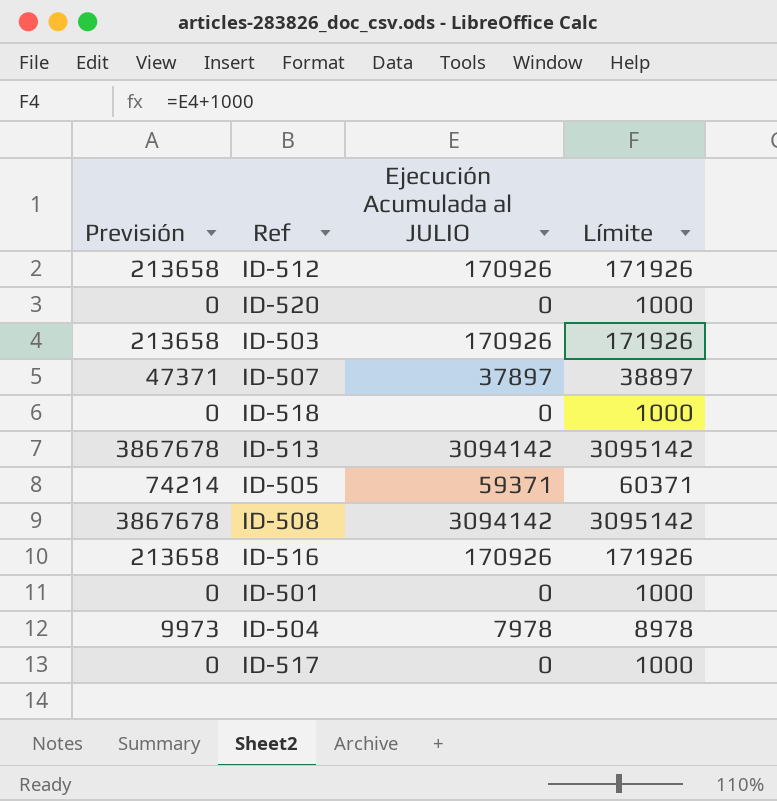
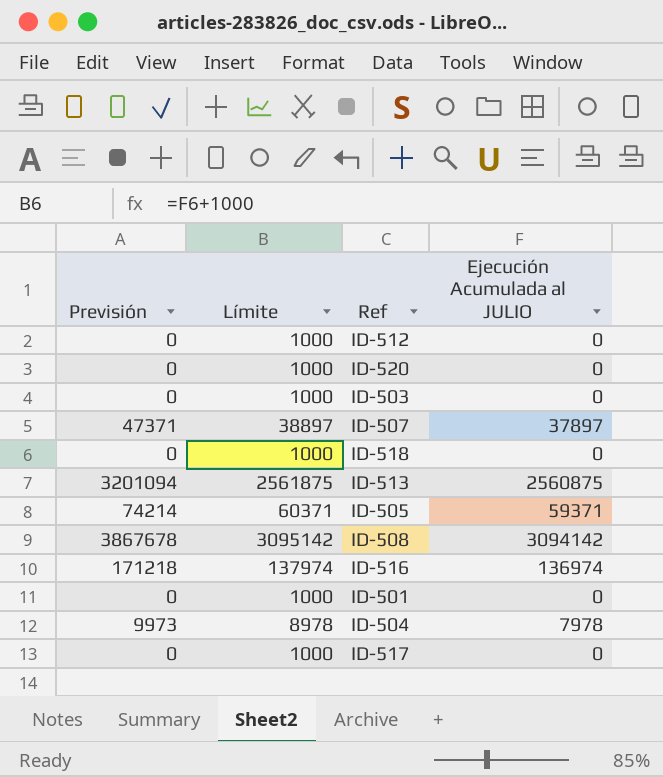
column Límite | position: 4 -> 2
ID-512 | Previsión: 213658 -> 0
ID-512 | Límite: 171926 -> 1000
ID-512 | Ejecución Acumulada al JULIO: 170926 -> 0
ID-503 | Previsión: 213658 -> 0
ID-503 | Límite: 171926 -> 1000
ID-503 | Ejecución Acumulada al JULIO: 170926 -> 0
ID-513 | Previsión: 3867678 -> 3201094
ID-513 | Límite: 3095142 -> 2561875
ID-513 | Ejecución Acumulada al JULIO: 3094142 -> 2560875
ID-516 | Previsión: 213658 -> 171218
ID-516 | Límite: 171926 -> 137974
ID-516 | Ejecución Acumulada al JULIO: 170926 -> 136974

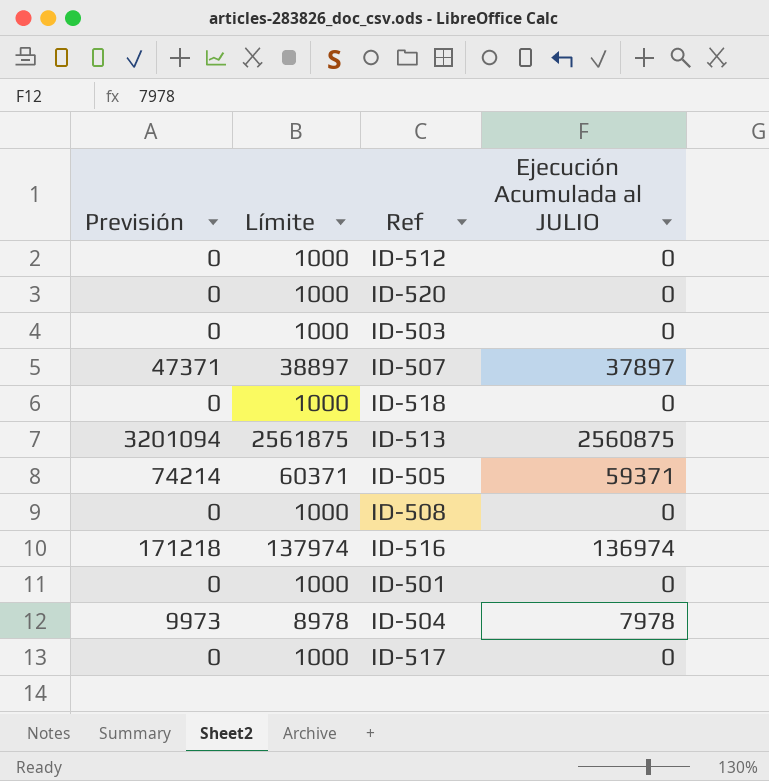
ID-508 | Previsión: 3867678 -> 0
ID-508 | Límite: 3095142 -> 1000
ID-508 | Ejecución Acumulada al JULIO: 3094142 -> 0

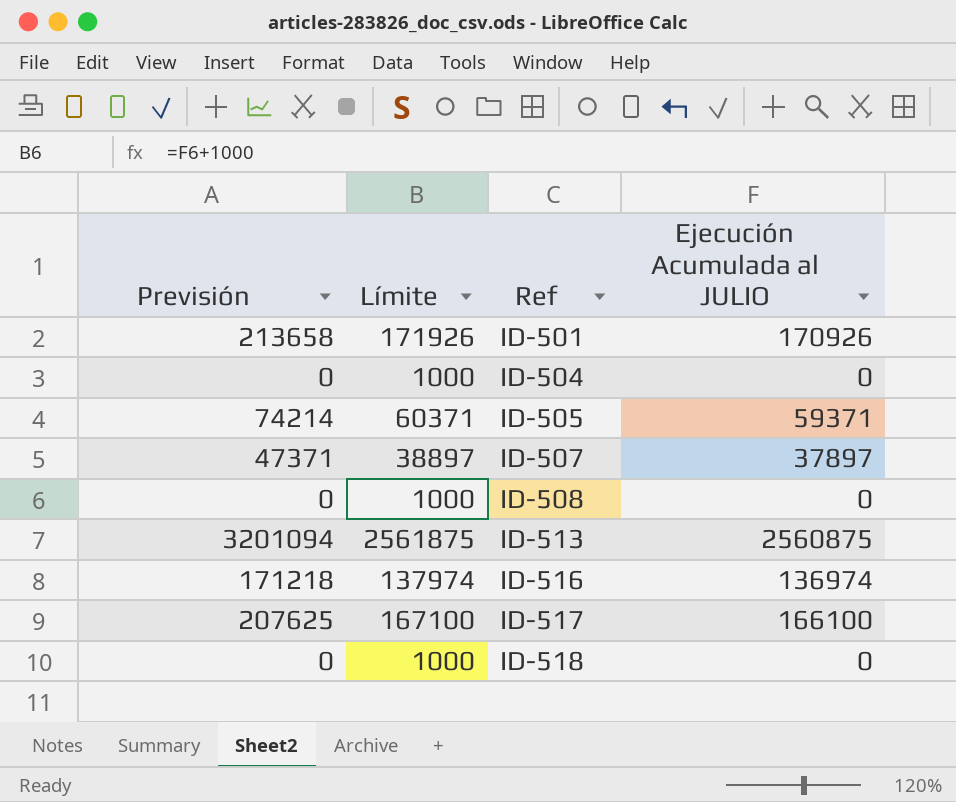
row order: none -> Ref ascending
row ID-512: 0 | 1000 | 0 -> none
row ID-520: 0 | 1000 | 0 -> none
row ID-503: 0 | 1000 | 0 -> none
ID-501 | Previsión: 0 -> 213658
ID-501 | Límite: 1000 -> 171926
ID-501 | Ejecución Acumulada al JULIO: 0 -> 170926
ID-504 | Previsión: 9973 -> 0
ID-504 | Límite: 8978 -> 1000
ID-504 | Ejecución Acumulada al JULIO: 7978 -> 0
ID-517 | Previsión: 0 -> 207625
ID-517 | Límite: 1000 -> 167100
ID-517 | Ejecución Acumulada al JULIO: 0 -> 166100

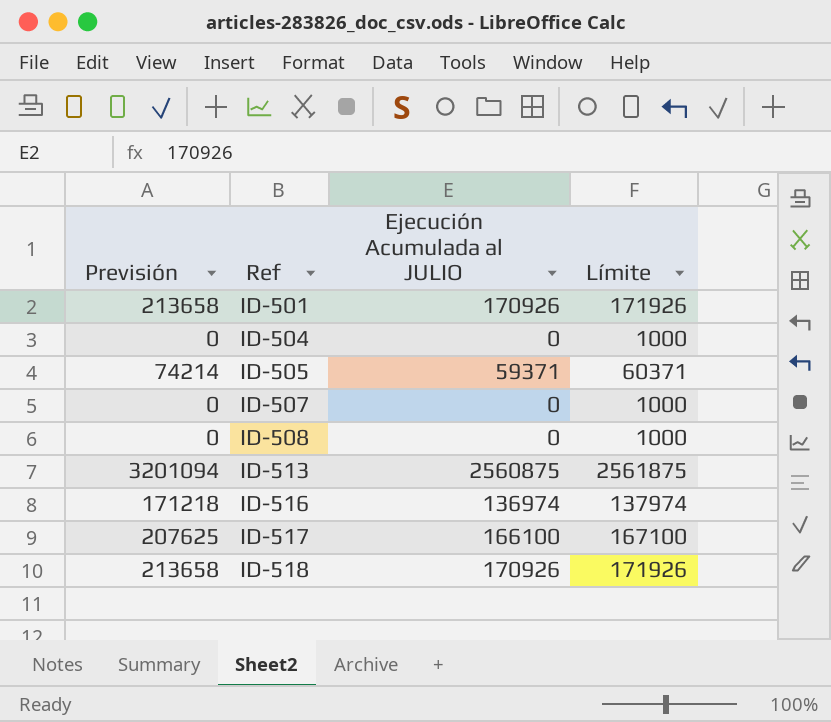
column Límite | position: 2 -> 4
ID-507 | Previsión: 47371 -> 0
ID-507 | Ejecución Acumulada al JULIO: 37897 -> 0
ID-507 | Límite: 38897 -> 1000
ID-518 | Previsión: 0 -> 213658
ID-518 | Ejecución Acumulada al JULIO: 0 -> 170926
ID-518 | Límite: 1000 -> 171926

